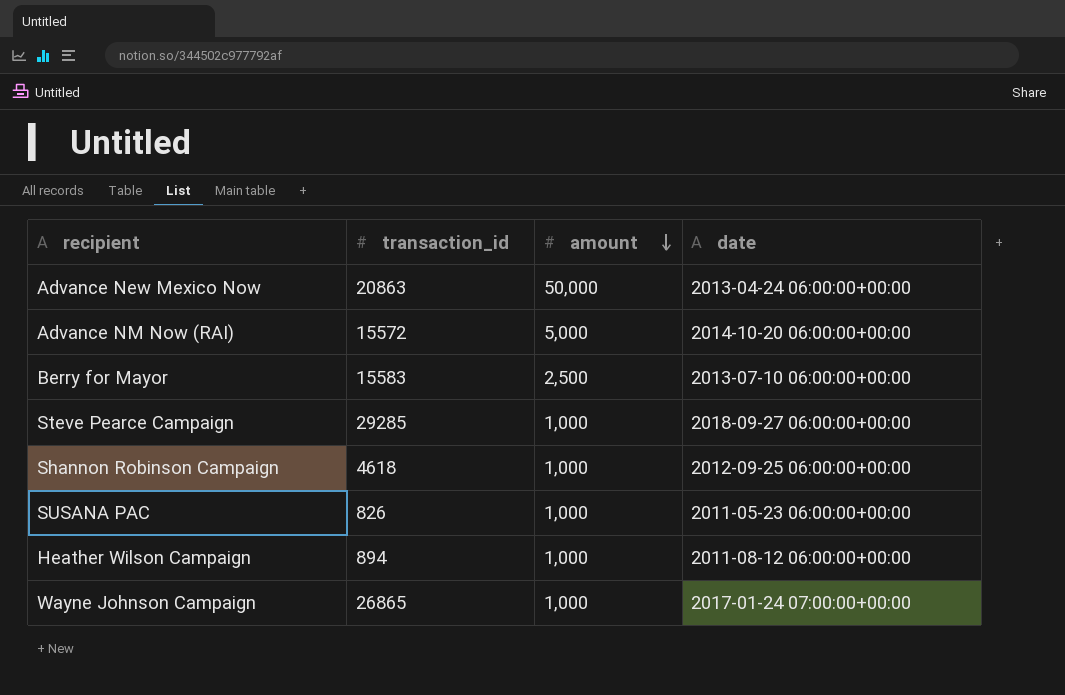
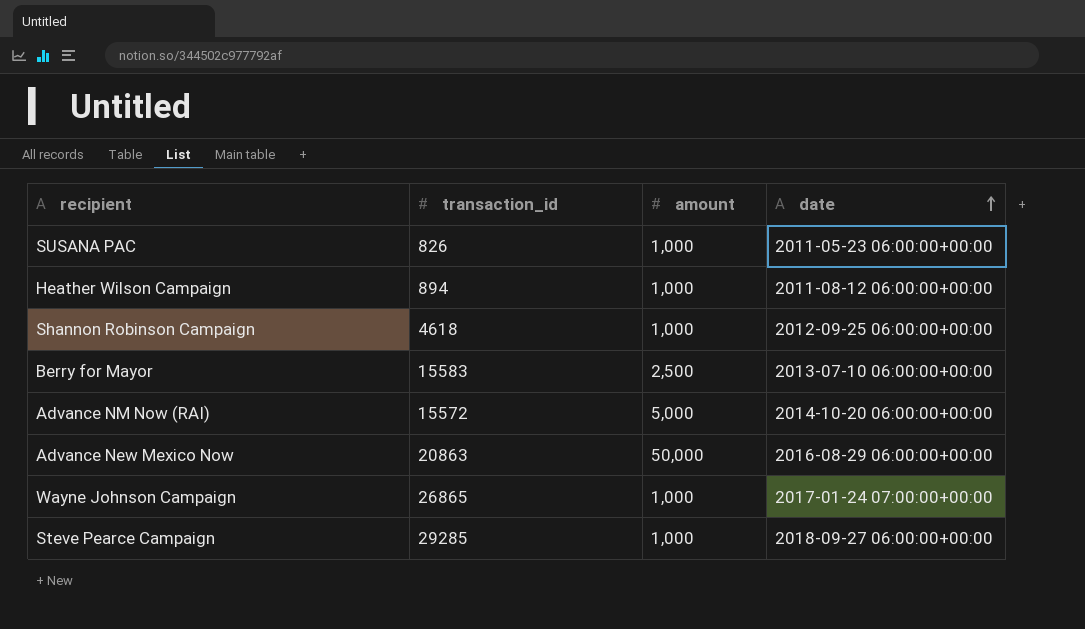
row order: amount descending -> date ascending
Advance New Mexico Now | date: 2013-04-24 06:00:00+00:00 -> 2016-08-29 06:00:00+00:00

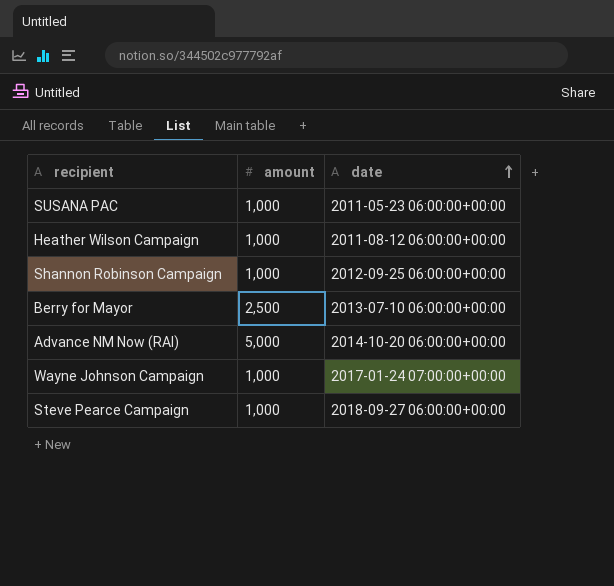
column transaction_id | position: 2 -> none
row Advance New Mexico Now: 20863 | 50,000 | 2016-08-29 06:00:00+00:00 -> none

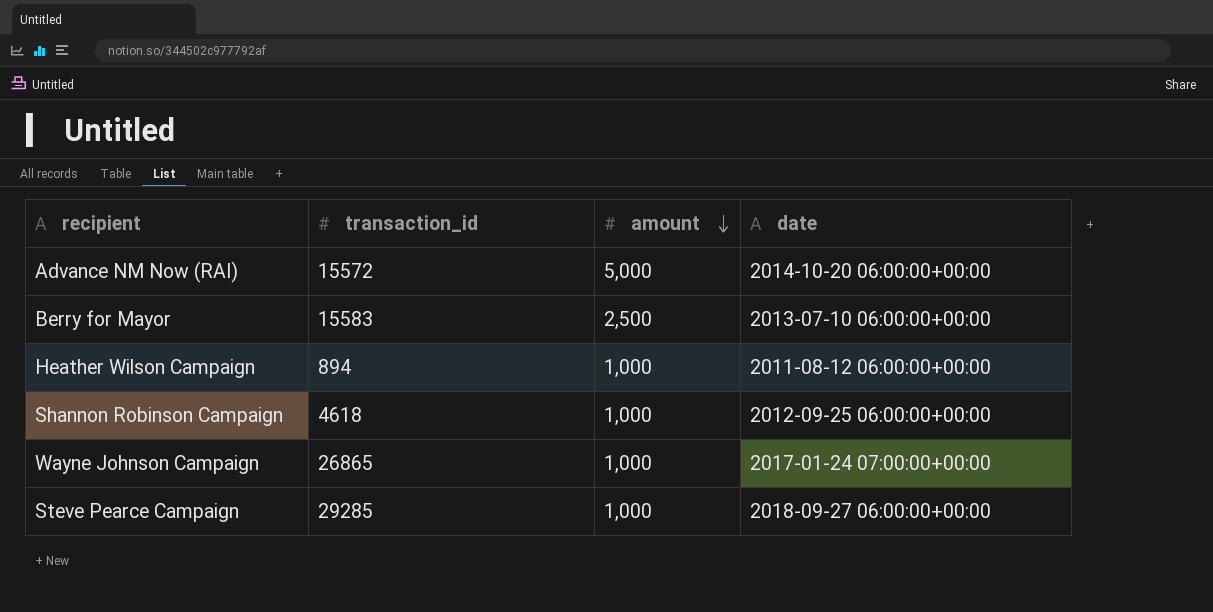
row order: date ascending -> amount descending
column transaction_id | position: none -> 2
row SUSANA PAC: 1,000 | 2011-05-23 06:00:00+00:00 -> none

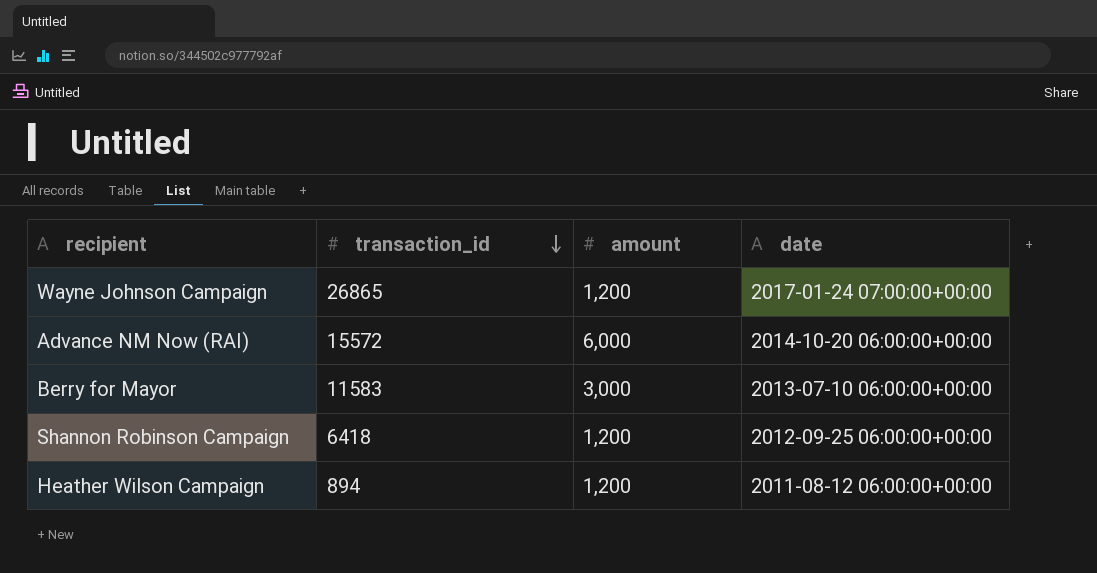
row order: amount descending -> transaction_id descending
row Steve Pearce Campaign: 29285 | 1,000 | 2018-09-27 06:00:00+00:00 -> none
Wayne Johnson Campaign | amount: 1,000 -> 1,200
Advance NM Now (RAI) | amount: 5,000 -> 6,000
Berry for Mayor | transaction_id: 15583 -> 11583
Berry for Mayor | amount: 2,500 -> 3,000
Shannon Robinson Campaign | transaction_id: 4618 -> 6418
Shannon Robinson Campaign | amount: 1,000 -> 1,200
Heather Wilson Campaign | amount: 1,000 -> 1,200

